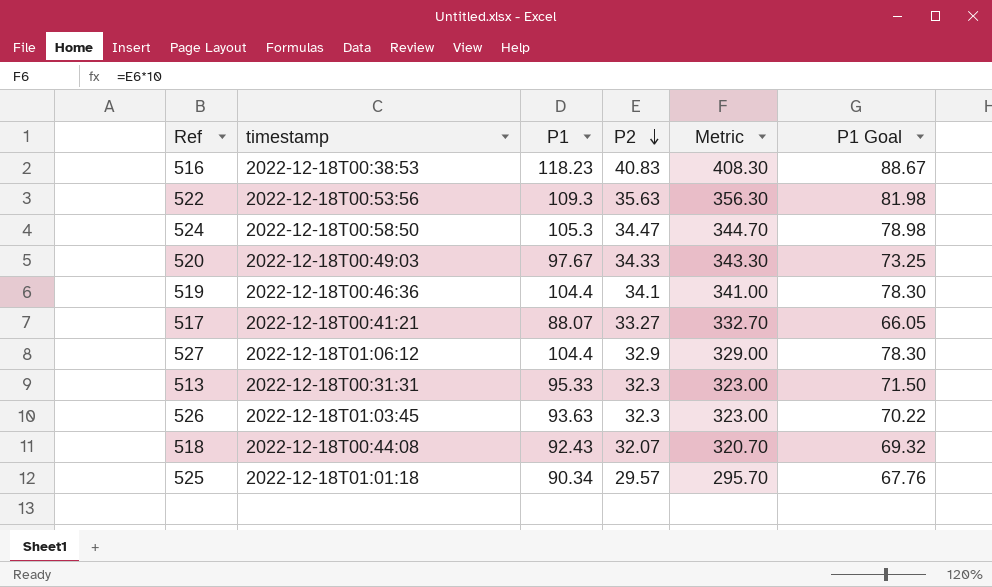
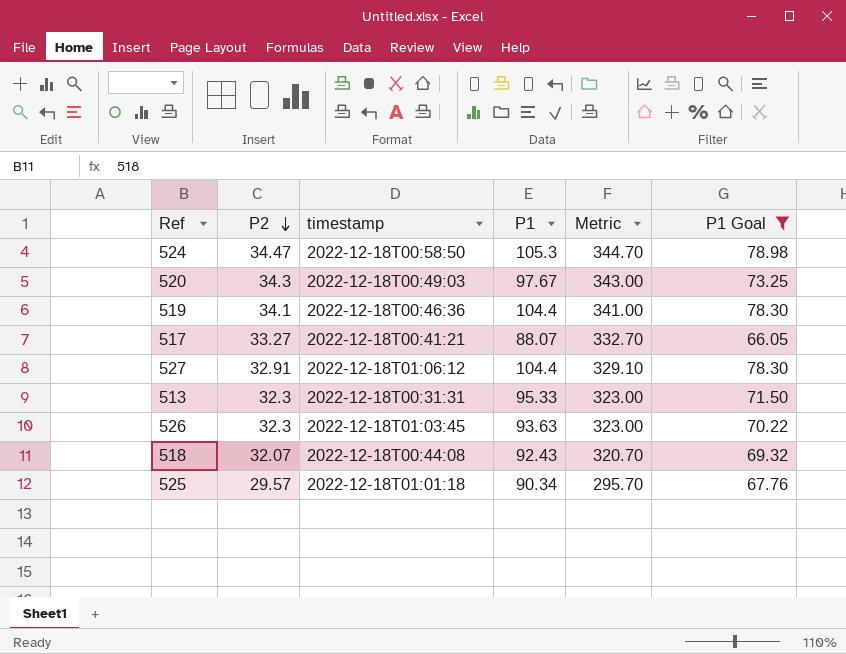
filter: none -> P1 Goal <= 78.98
column P2 | position: 4 -> 2
520 | P2: 34.33 -> 34.3
520 | Metric: 343.30 -> 343.00
527 | P2: 32.9 -> 32.91
527 | Metric: 329.00 -> 329.10

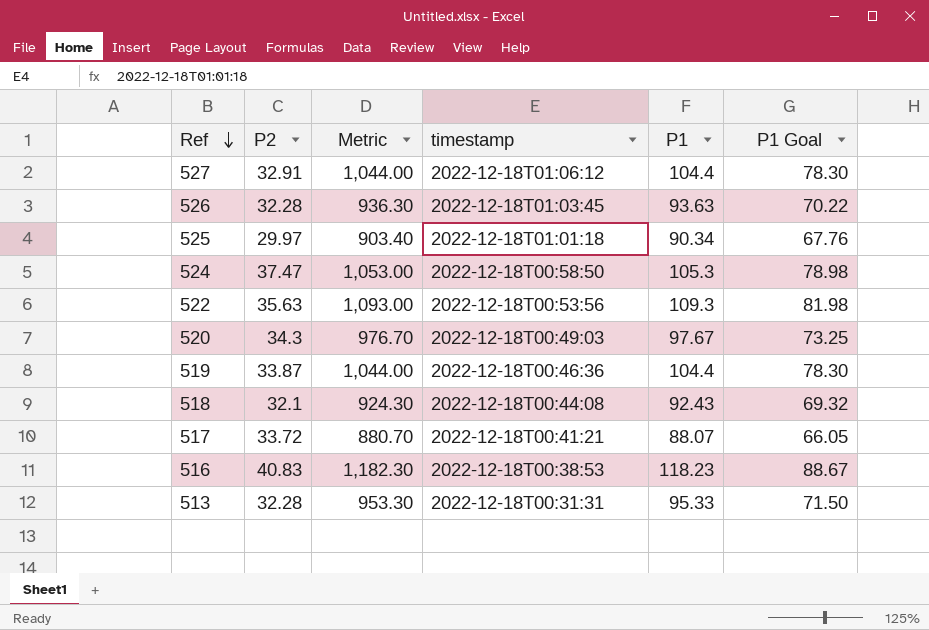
filter: P1 Goal <= 78.98 -> none
row order: P2 descending -> Ref descending
column Metric | formula: [P2] * 10 -> [P1] * 10
column Metric | position: 5 -> 3
526 | P2: 32.3 -> 32.28
525 | P2: 29.57 -> 29.97
524 | P2: 34.47 -> 37.47
519 | P2: 34.1 -> 33.87
518 | P2: 32.07 -> 32.1
517 | P2: 33.27 -> 33.72
513 | P2: 32.3 -> 32.28

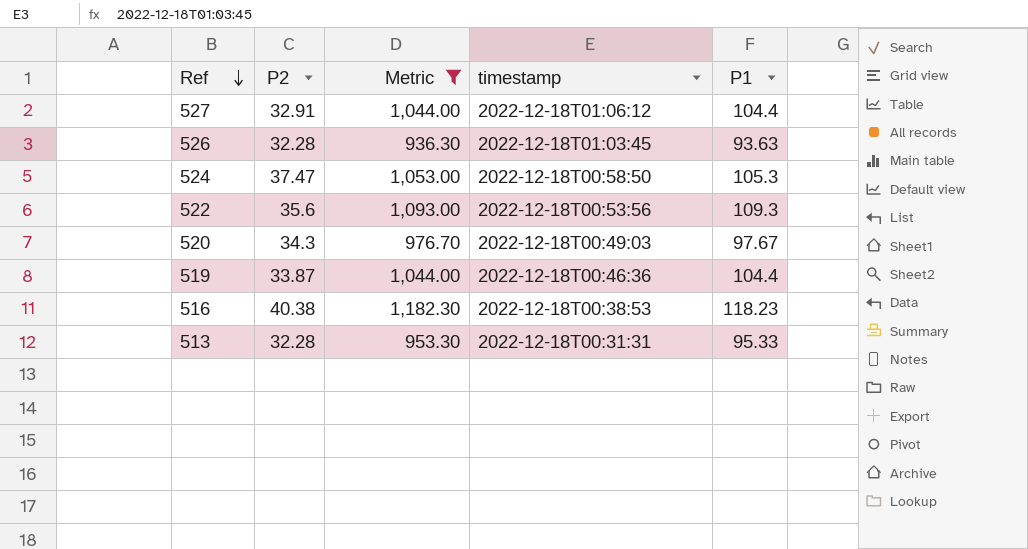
filter: none -> Metric >= 936.30
column P1 Goal | formula: [P1] * 0.75 -> none
522 | P2: 35.63 -> 35.6
516 | P2: 40.83 -> 40.38

